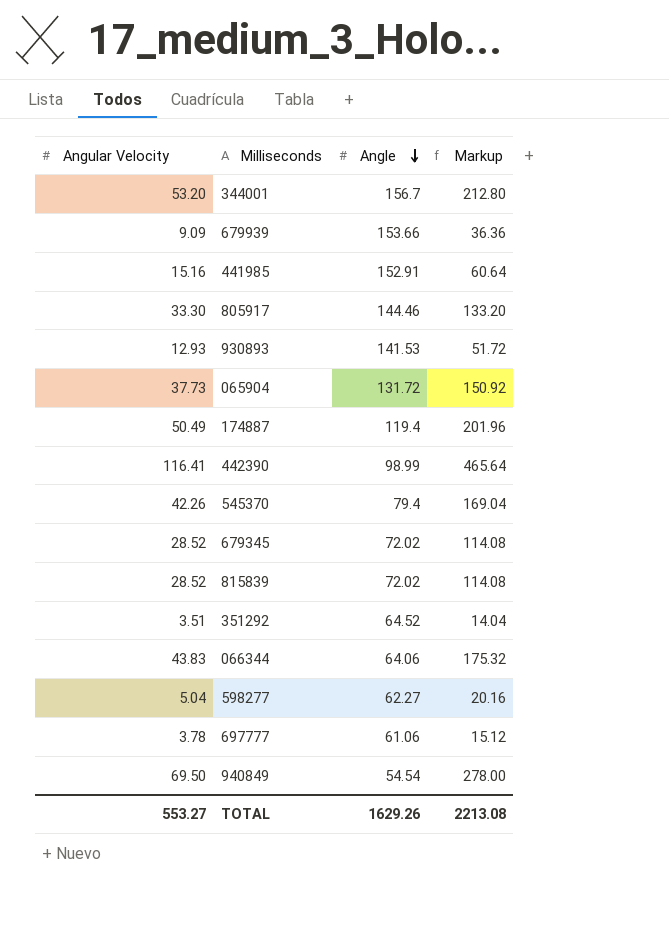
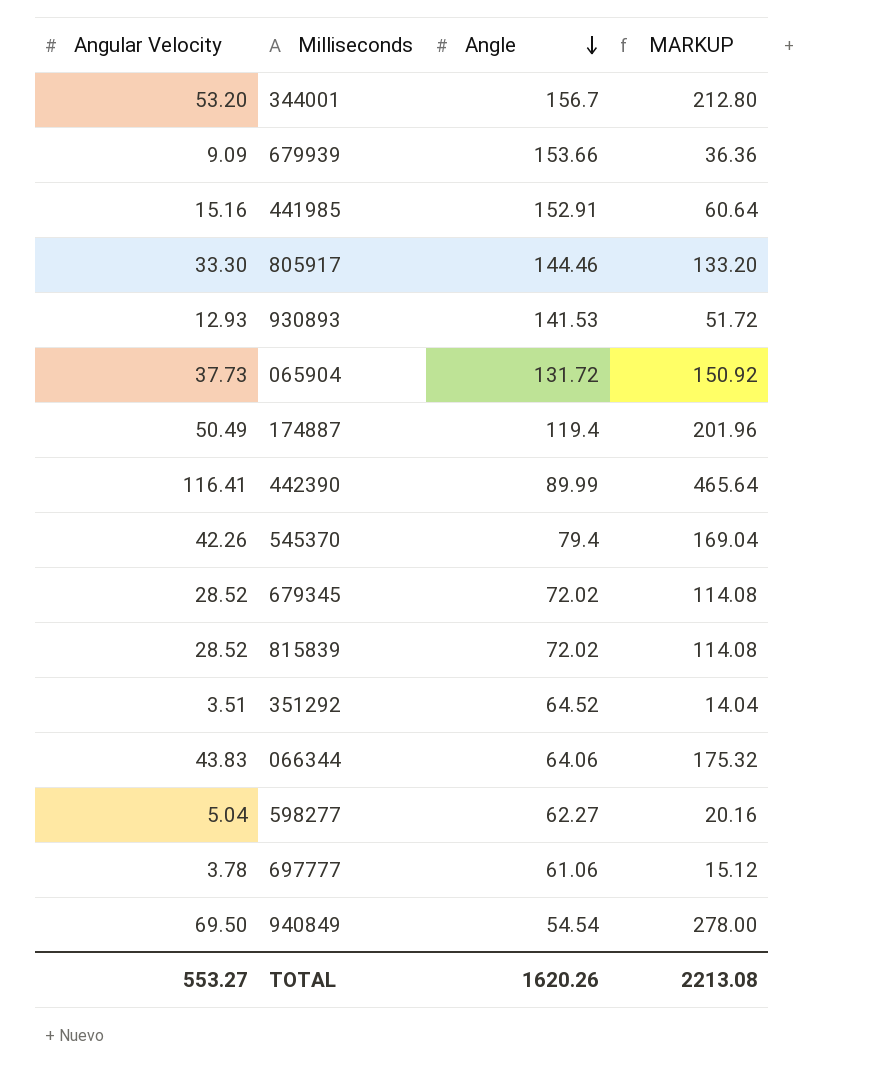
column name: Markup -> MARKUP
442390 | Angle: 98.99 -> 89.99
TOTAL | Angle: 1629.26 -> 1620.26

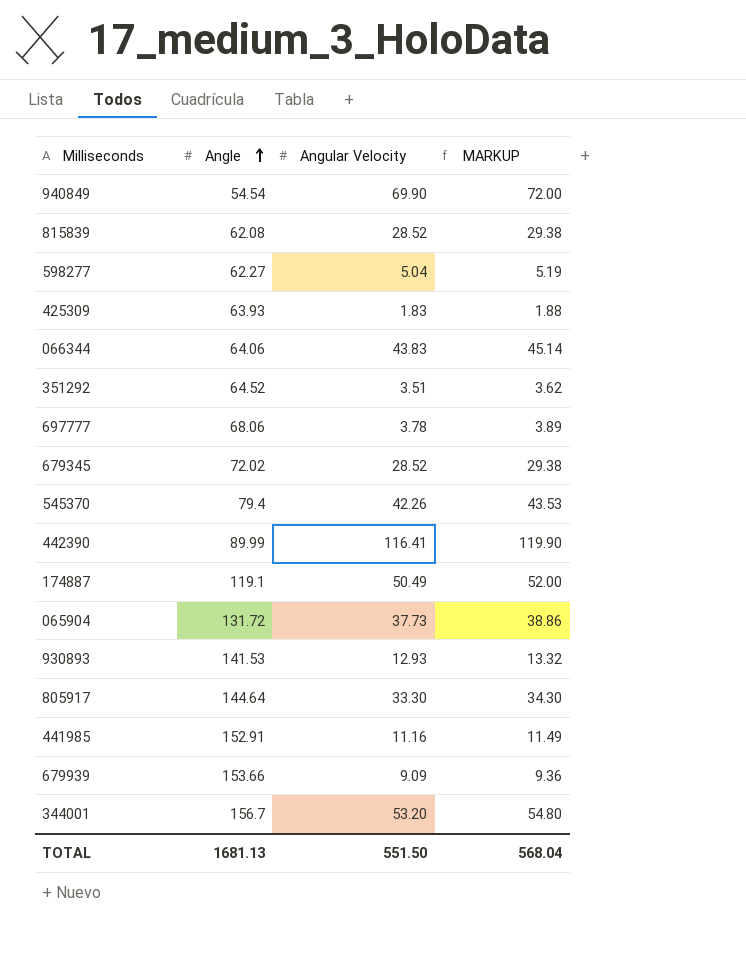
row order: Angle descending -> Angle ascending
column Angular Velocity | position: 1 -> 3
column MARKUP | formula: [Angular Velocity] * 4 -> [Angular Velocity] * 1.03
940849 | Angular Velocity: 69.50 -> 69.90
815839 | Angle: 72.02 -> 62.08
row 425309: none -> 63.93 | 1.83 | 1.88
697777 | Angle: 61.06 -> 68.06
174887 | Angle: 119.4 -> 119.1
805917 | Angle: 144.46 -> 144.64
441985 | Angular Velocity: 15.16 -> 11.16
TOTAL | Angle: 1620.26 -> 1681.13
TOTAL | Angular Velocity: 553.27 -> 551.50
TOTAL | MARKUP: 2213.08 -> 568.04

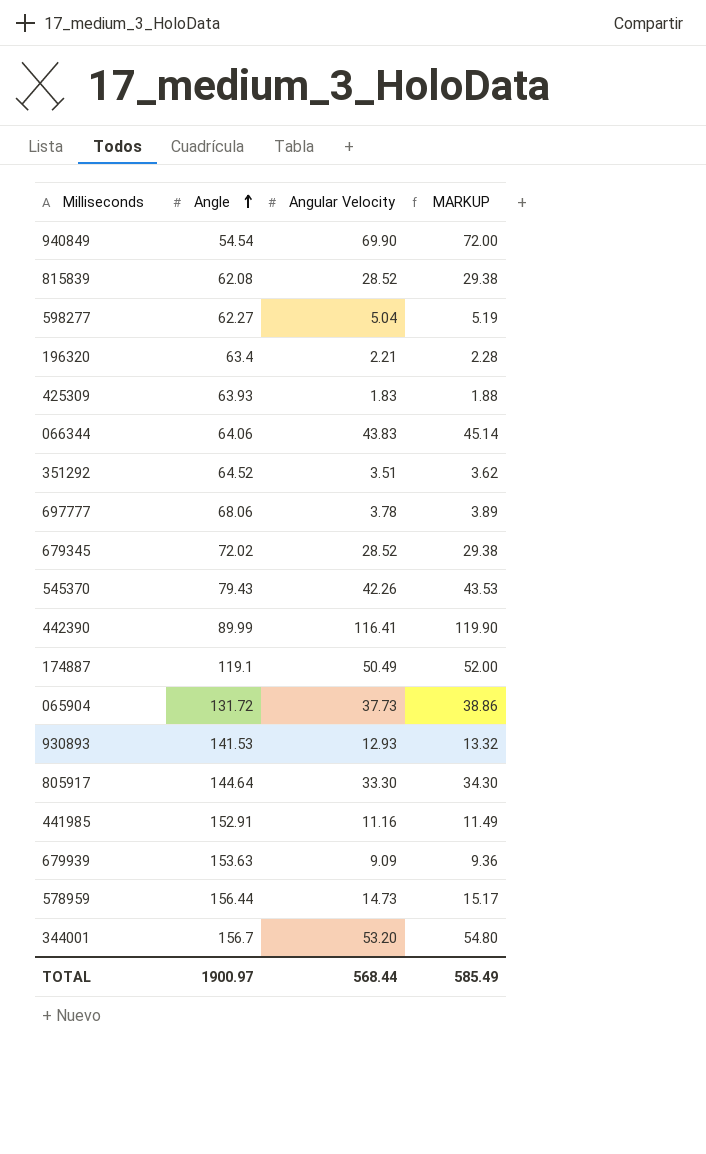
row 196320: none -> 63.4 | 2.21 | 2.28
545370 | Angle: 79.4 -> 79.43
679939 | Angle: 153.66 -> 153.63
row 578959: none -> 156.44 | 14.73 | 15.17
TOTAL | Angle: 1681.13 -> 1900.97
TOTAL | Angular Velocity: 551.50 -> 568.44
TOTAL | MARKUP: 568.04 -> 585.49

